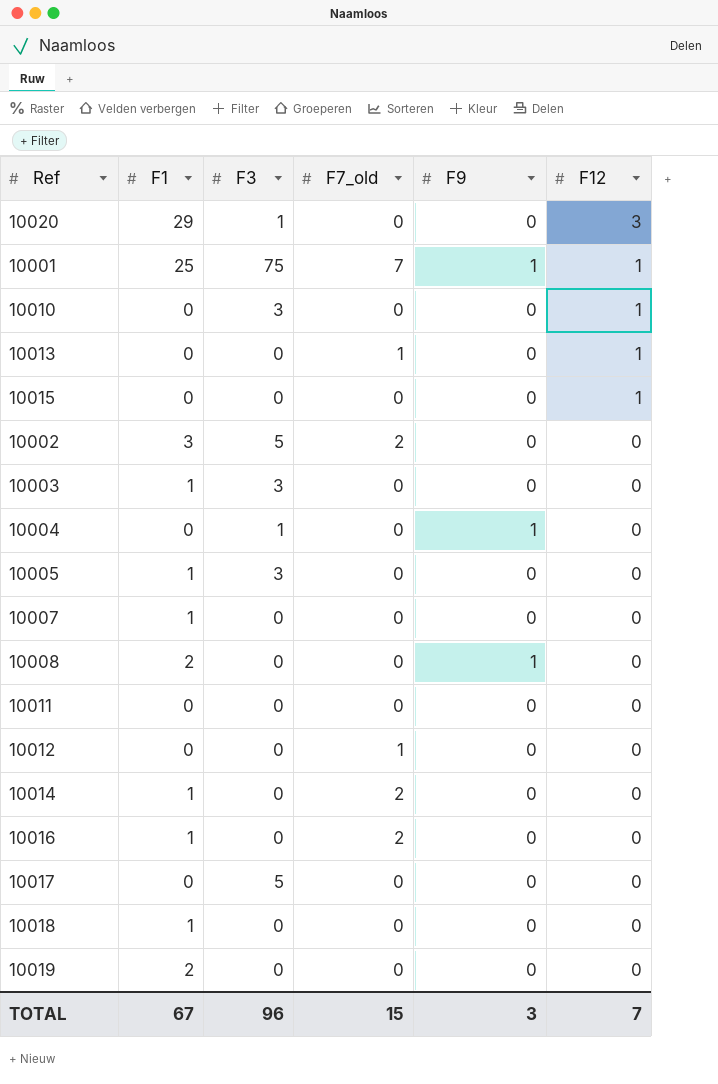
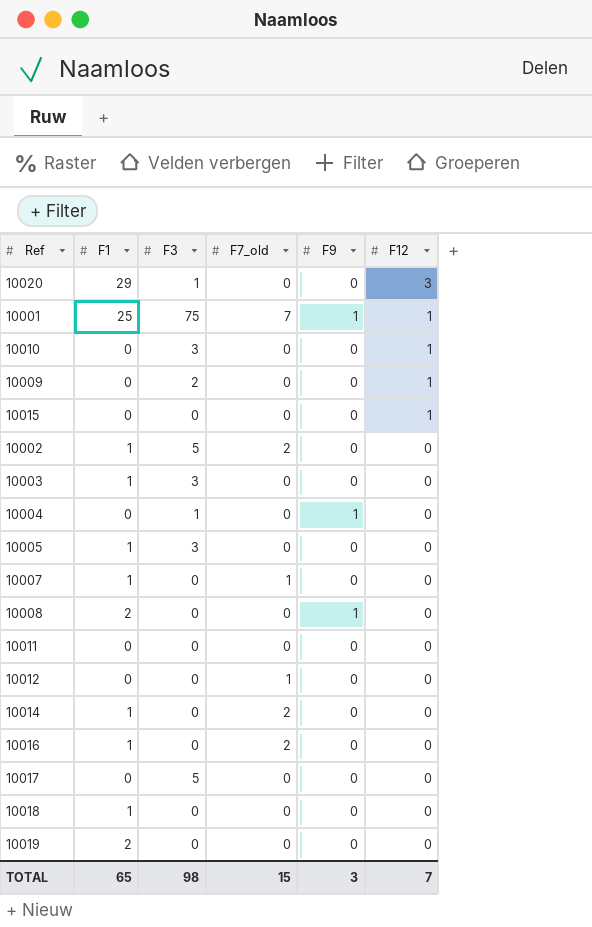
row 10013: 0 | 0 | 1 | 0 | 1 -> none
row 10009: none -> 0 | 2 | 0 | 0 | 1
10002 | F1: 3 -> 1
10007 | F7_old: 0 -> 1
TOTAL | F1: 67 -> 65
TOTAL | F3: 96 -> 98

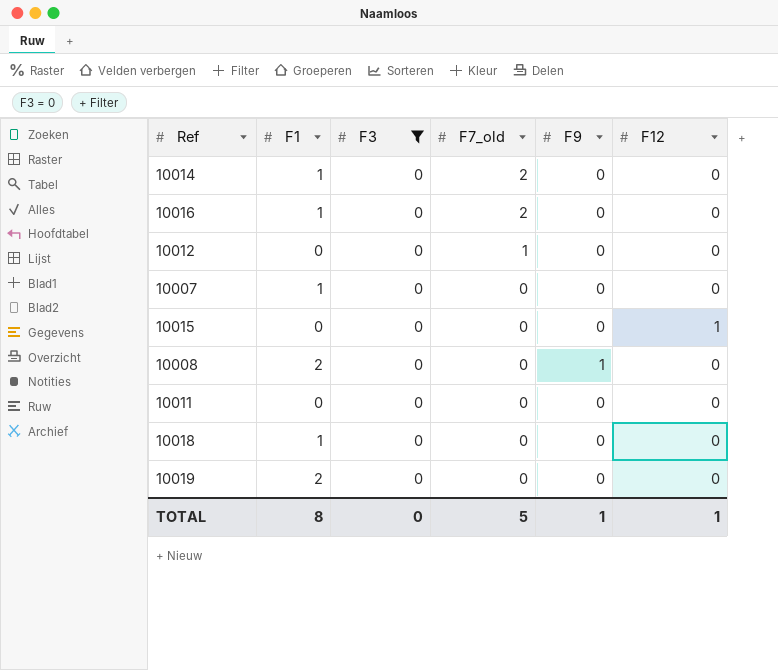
filter: none -> F3 = 0
row order: F12 descending -> F7_old descending
10007 | F7_old: 1 -> 0
TOTAL | F1: 65 -> 8
TOTAL | F3: 98 -> 0
TOTAL | F7_old: 15 -> 5
TOTAL | F9: 3 -> 1
TOTAL | F12: 7 -> 1

